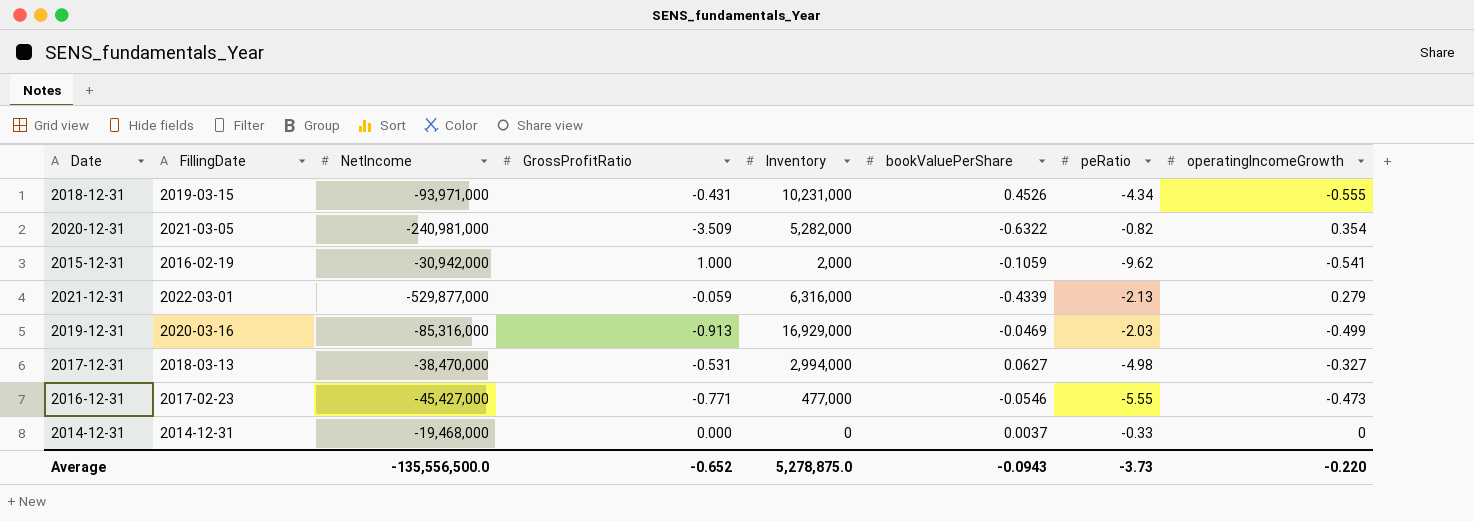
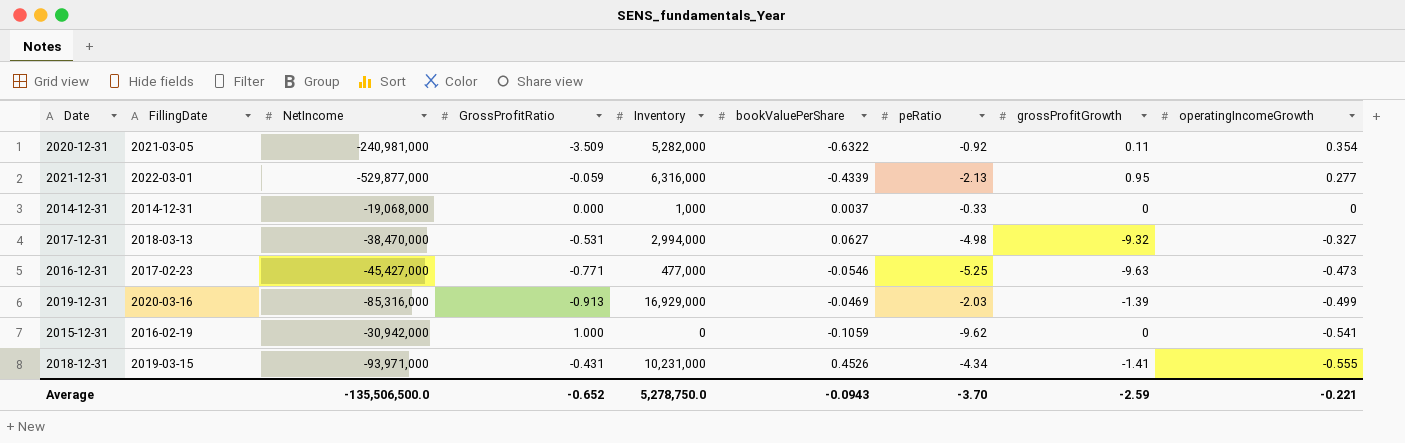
row order: none -> operatingIncomeGrowth descending
column grossProfitGrowth | position: none -> 8
2020-12-31 | peRatio: -0.82 -> -0.92
2021-12-31 | operatingIncomeGrowth: 0.279 -> 0.277
2014-12-31 | NetIncome: -19,468,000 -> -19,068,000
2014-12-31 | Inventory: 0 -> 1,000
2016-12-31 | peRatio: -5.55 -> -5.25
2015-12-31 | Inventory: 2,000 -> 0
Average | NetIncome: -135,556,500.0 -> -135,506,500.0
Average | Inventory: 5,278,875.0 -> 5,278,750.0
Average | peRatio: -3.73 -> -3.70
Average | operatingIncomeGrowth: -0.220 -> -0.221

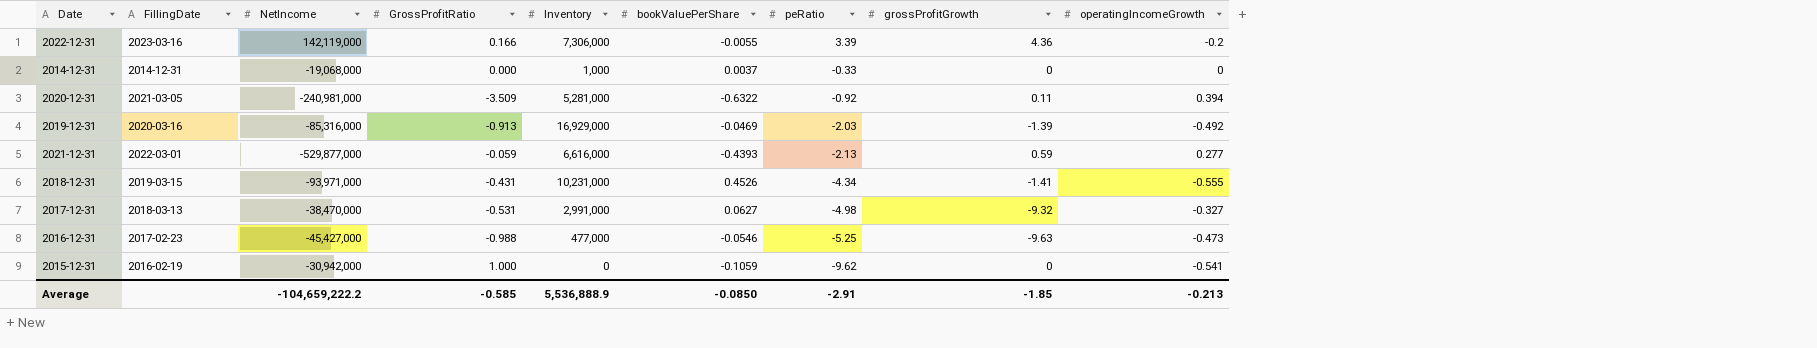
row order: operatingIncomeGrowth descending -> peRatio descending
row 2022-12-31: none -> 2023-03-16 | 142,119,000 | 0.166 | 7,306,000 | -0.0055 | 3.39 | 4.36 | -0.2
2020-12-31 | Inventory: 5,282,000 -> 5,281,000
2020-12-31 | operatingIncomeGrowth: 0.354 -> 0.394
2019-12-31 | operatingIncomeGrowth: -0.499 -> -0.492
2021-12-31 | Inventory: 6,316,000 -> 6,616,000
2021-12-31 | bookValuePerShare: -0.4339 -> -0.4393
2021-12-31 | grossProfitGrowth: 0.95 -> 0.59
2017-12-31 | Inventory: 2,994,000 -> 2,991,000
2016-12-31 | GrossProfitRatio: -0.771 -> -0.988
Average | NetIncome: -135,506,500.0 -> -104,659,222.2
Average | GrossProfitRatio: -0.652 -> -0.585
Average | Inventory: 5,278,750.0 -> 5,536,888.9
Average | bookValuePerShare: -0.0943 -> -0.0850
Average | peRatio: -3.70 -> -2.91
Average | grossProfitGrowth: -2.59 -> -1.85
Average | operatingIncomeGrowth: -0.221 -> -0.213

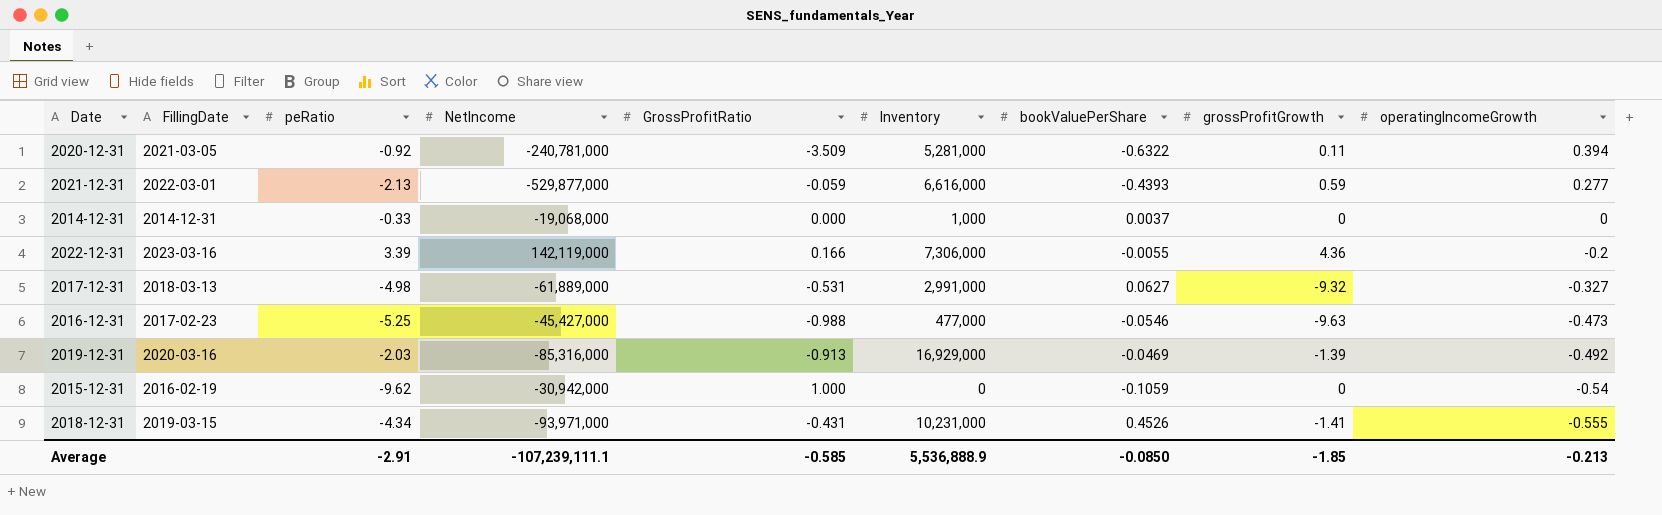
row order: peRatio descending -> operatingIncomeGrowth descending
column peRatio | position: 7 -> 3
2020-12-31 | NetIncome: -240,981,000 -> -240,781,000
2017-12-31 | NetIncome: -38,470,000 -> -61,889,000
2015-12-31 | operatingIncomeGrowth: -0.541 -> -0.54
Average | NetIncome: -104,659,222.2 -> -107,239,111.1

